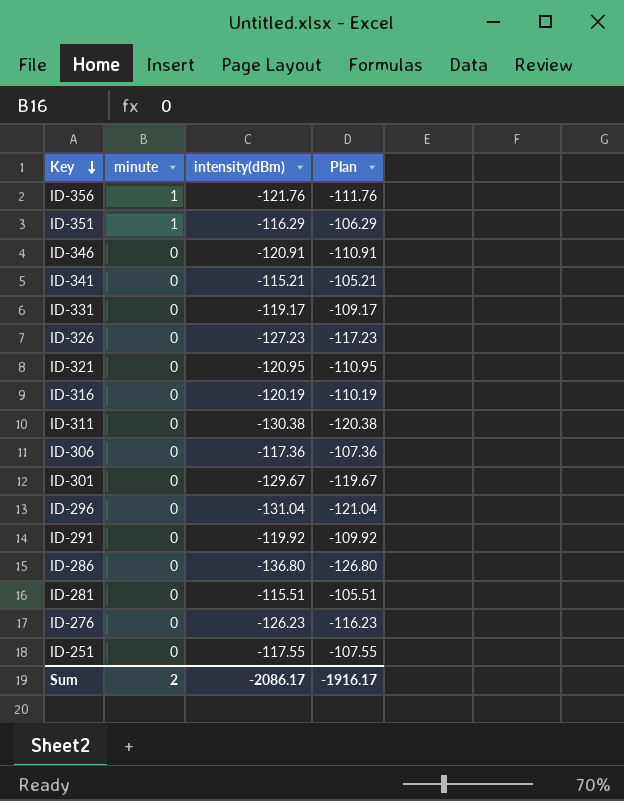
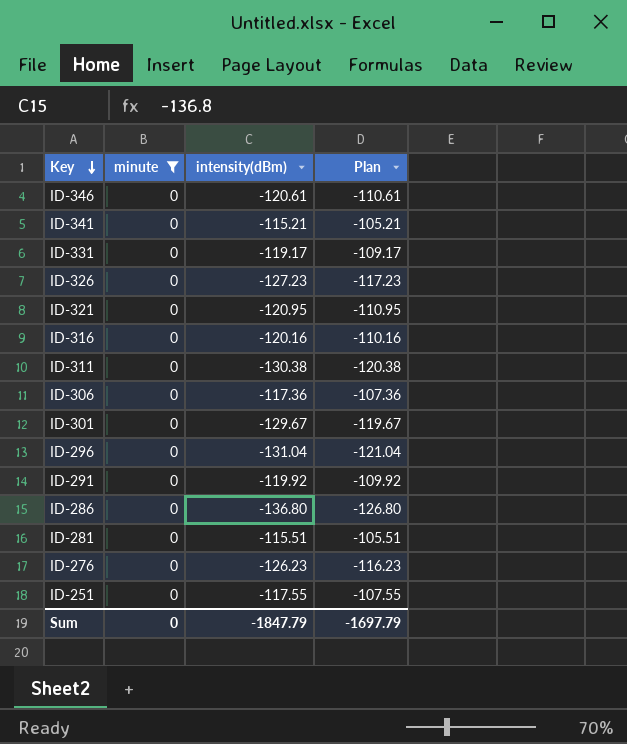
filter: none -> minute = 0
ID-346 | intensity(dBm): -120.91 -> -120.61
ID-346 | Plan: -110.91 -> -110.61
ID-316 | intensity(dBm): -120.19 -> -120.16
ID-316 | Plan: -110.19 -> -110.16
Sum | minute: 2 -> 0
Sum | intensity(dBm): -2086.17 -> -1847.79
Sum | Plan: -1916.17 -> -1697.79

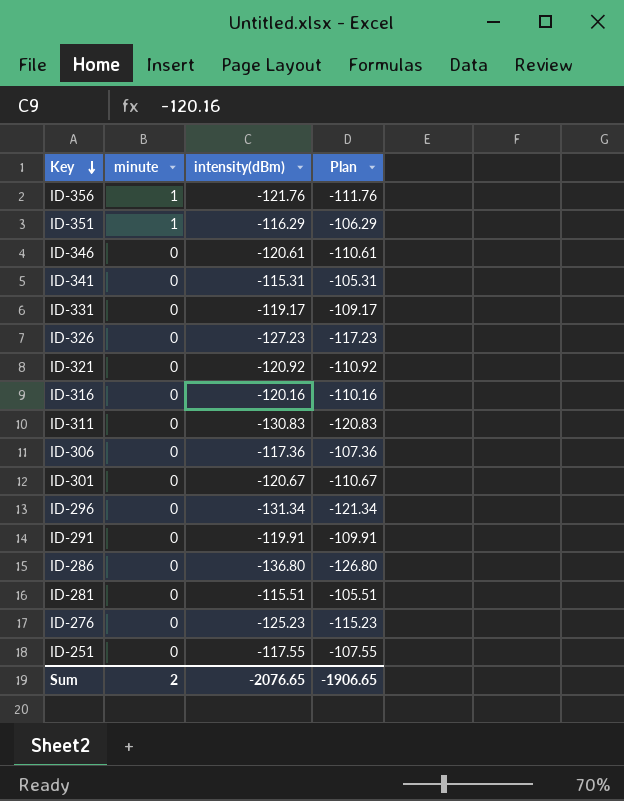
filter: minute = 0 -> none
ID-341 | intensity(dBm): -115.21 -> -115.31
ID-341 | Plan: -105.21 -> -105.31
ID-321 | intensity(dBm): -120.95 -> -120.92
ID-321 | Plan: -110.95 -> -110.92
ID-311 | intensity(dBm): -130.38 -> -130.83
ID-311 | Plan: -120.38 -> -120.83
ID-301 | intensity(dBm): -129.67 -> -120.67
ID-301 | Plan: -119.67 -> -110.67
ID-296 | intensity(dBm): -131.04 -> -131.34
ID-296 | Plan: -121.04 -> -121.34
ID-291 | intensity(dBm): -119.92 -> -119.91
ID-291 | Plan: -109.92 -> -109.91
ID-276 | intensity(dBm): -126.23 -> -125.23
ID-276 | Plan: -116.23 -> -115.23
Sum | minute: 0 -> 2
Sum | intensity(dBm): -1847.79 -> -2076.65
Sum | Plan: -1697.79 -> -1906.65

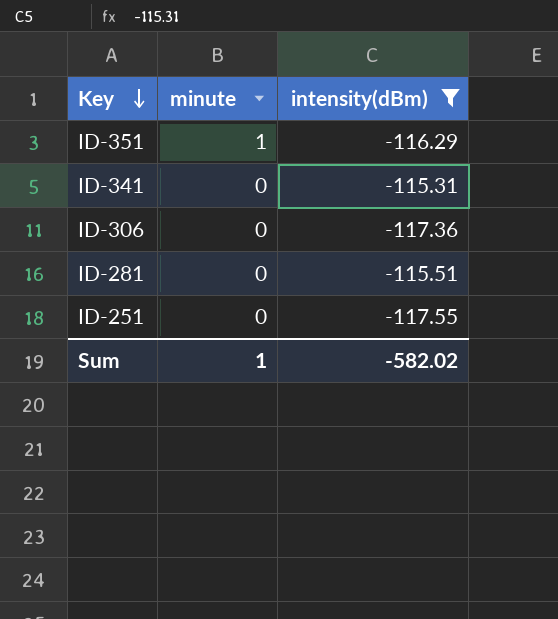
filter: none -> intensity(dBm) >= -117.55
column Plan | formula: [intensity(dBm)] + 10 -> none
Sum | minute: 2 -> 1
Sum | intensity(dBm): -2076.65 -> -582.02

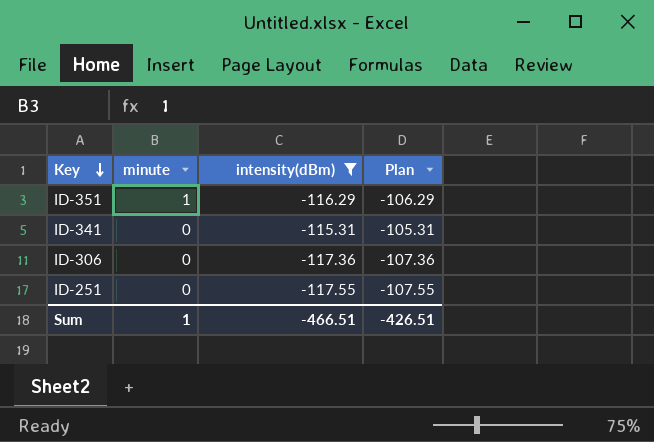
column Plan | formula: none -> [intensity(dBm)] + 10
row ID-281: 0 | -115.51 -> none
Sum | intensity(dBm): -582.02 -> -466.51

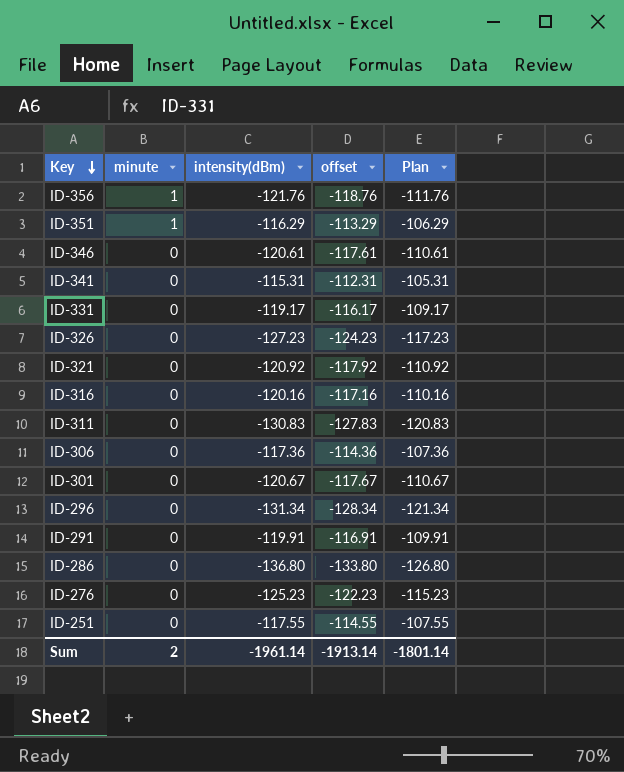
filter: intensity(dBm) >= -117.55 -> none
column offset | formula: none -> [intensity(dBm)] + 3
Sum | minute: 1 -> 2
Sum | intensity(dBm): -466.51 -> -1961.14
Sum | Plan: -426.51 -> -1801.14

